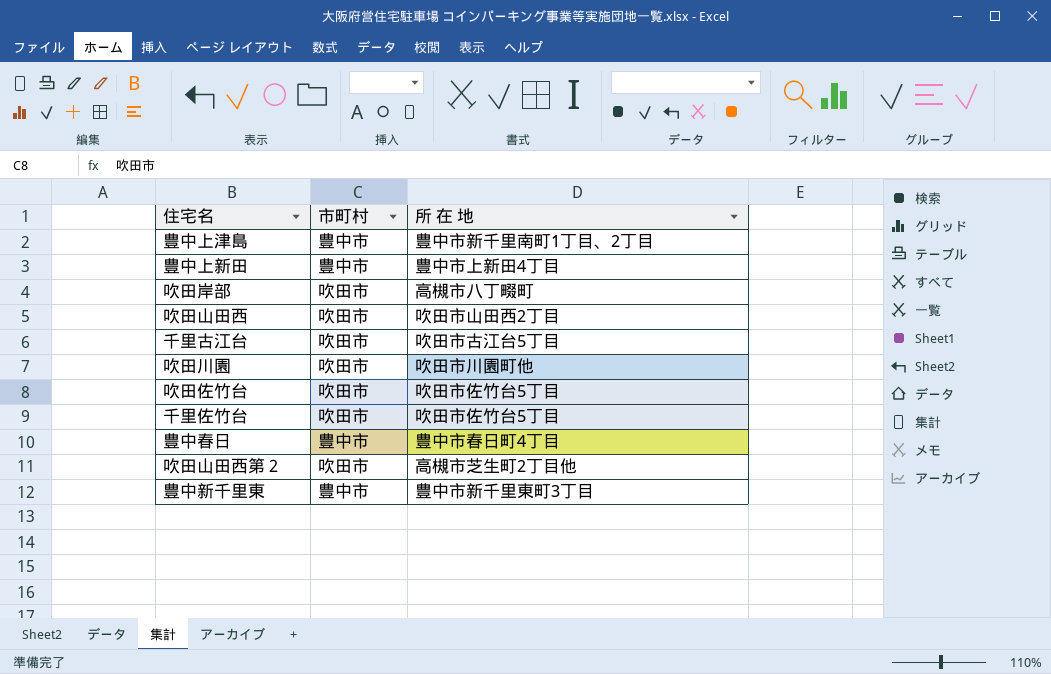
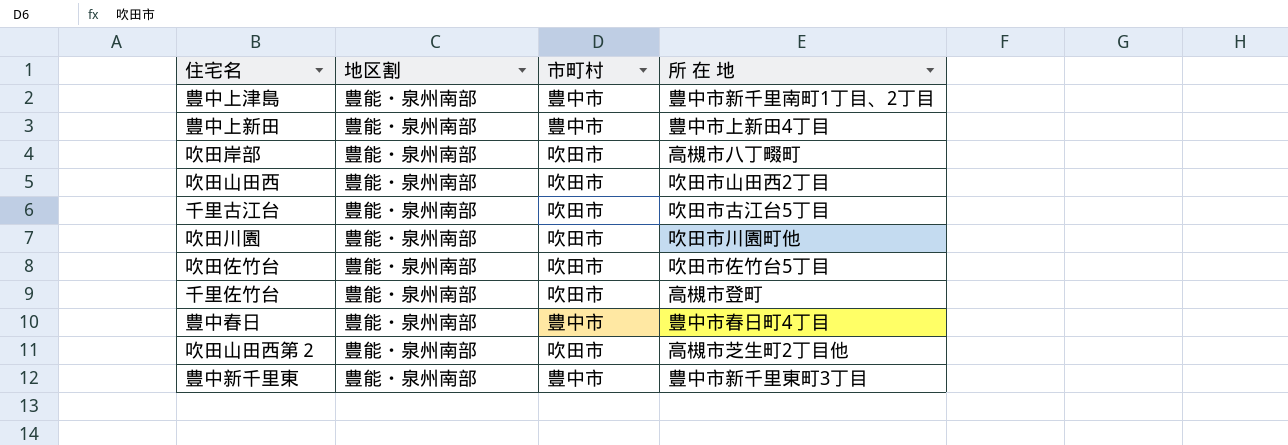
column 地区割 | position: none -> 2
千里佐竹台 | 所 在 地: 吹田市佐竹台5丁目 -> 高槻市登町

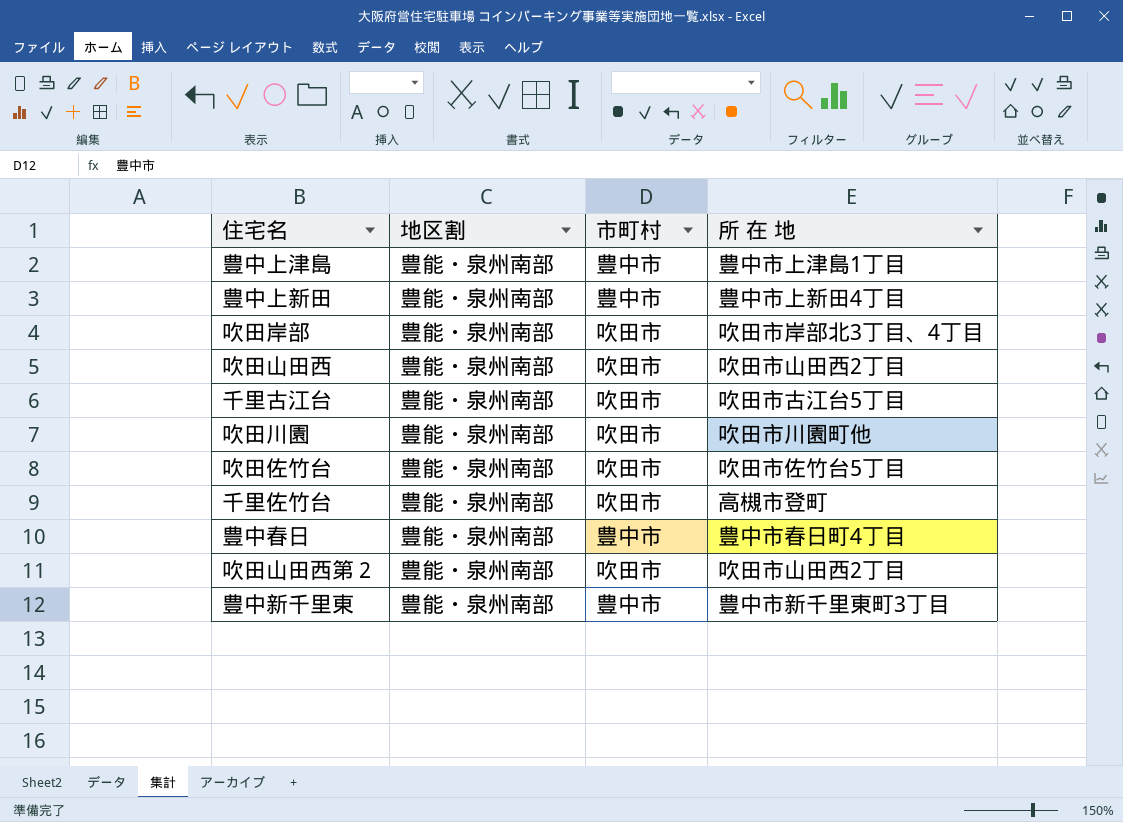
豊中上津島 | 所 在 地: 豊中市新千里南町1丁目、2丁目 -> 豊中市上津島1丁目
吹田岸部 | 所 在 地: 高槻市八丁畷町 -> 吹田市岸部北3丁目、4丁目
吹田山田西第２ | 所 在 地: 高槻市芝生町2丁目他 -> 吹田市山田西2丁目

